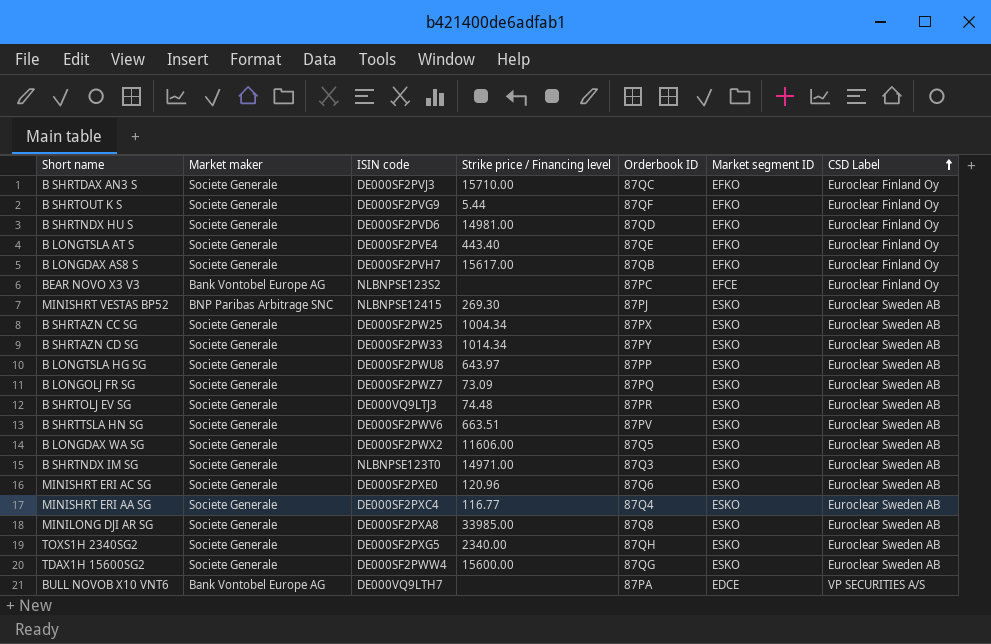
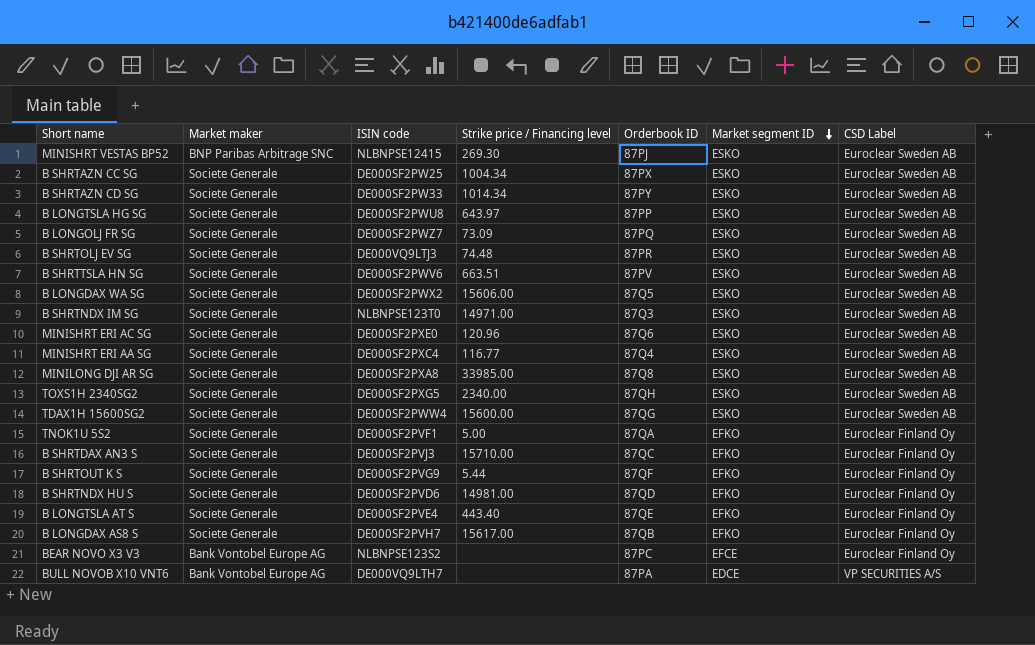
row order: CSD Label ascending -> Market segment ID descending
B LONGDAX WA SG | Strike price / Financing level: 11606.00 -> 15606.00
row TNOK1U 5S2: none -> Societe Generale | DE000SF2PVF1 | 5.00 | 87QA | EFKO | Euroclear Finland Oy

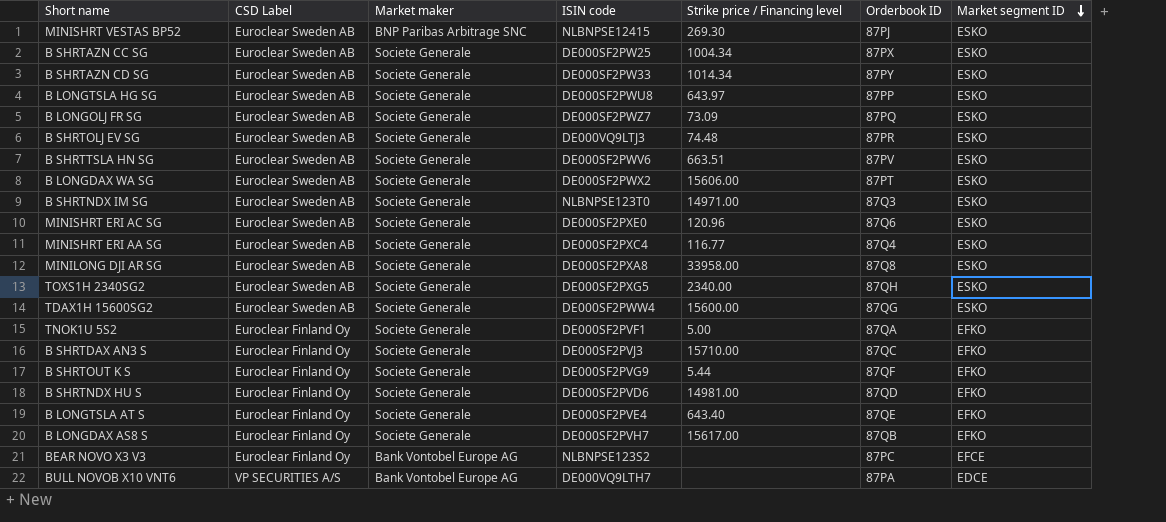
column CSD Label | position: 7 -> 2
B LONGDAX WA SG | Orderbook ID: 87Q5 -> 87PT
MINILONG DJI AR SG | Strike price / Financing level: 33985.00 -> 33958.00
B LONGTSLA AT S | Strike price / Financing level: 443.40 -> 643.40

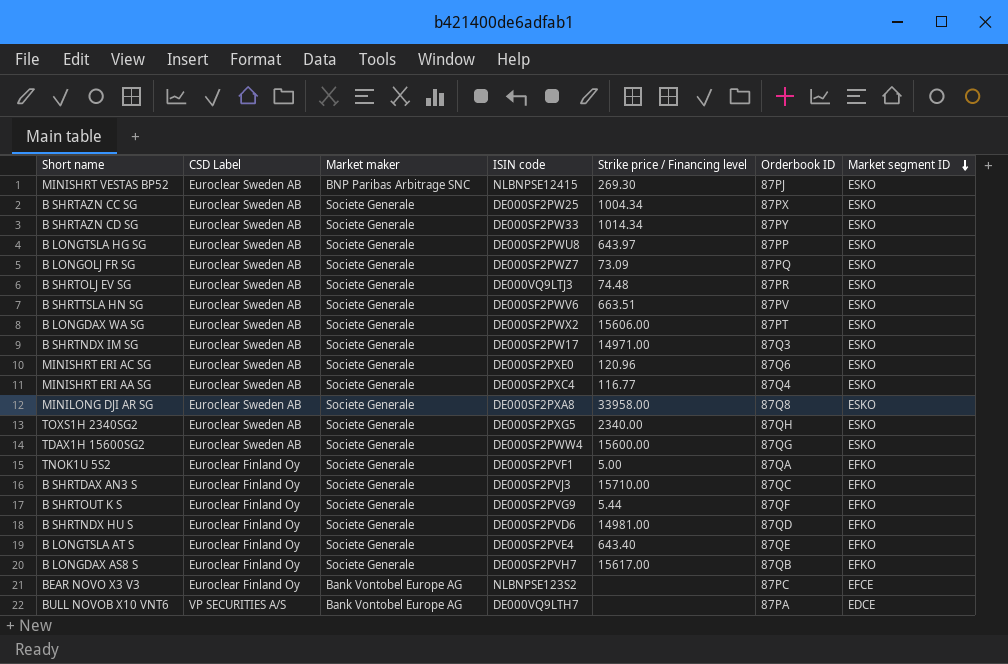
B SHRTNDX IM SG | ISIN code: NLBNPSE123T0 -> DE000SF2PW17

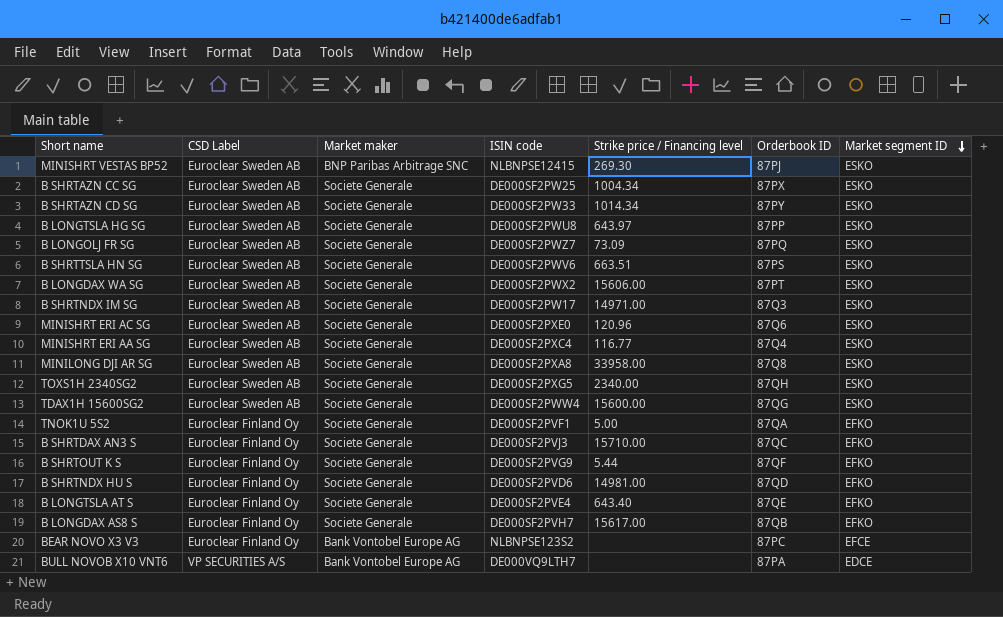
row B SHRTOLJ EV SG: Euroclear Sweden AB | Societe Generale | DE000VQ9LTJ3 | 74.48 | 87PR | ESKO -> none
B SHRTTSLA HN SG | Orderbook ID: 87PV -> 87PS

